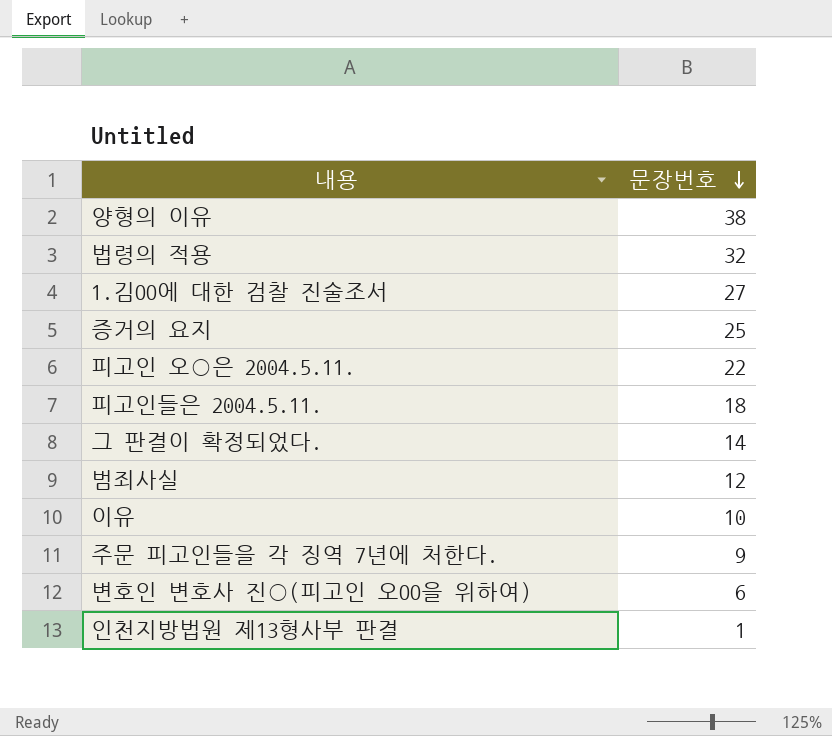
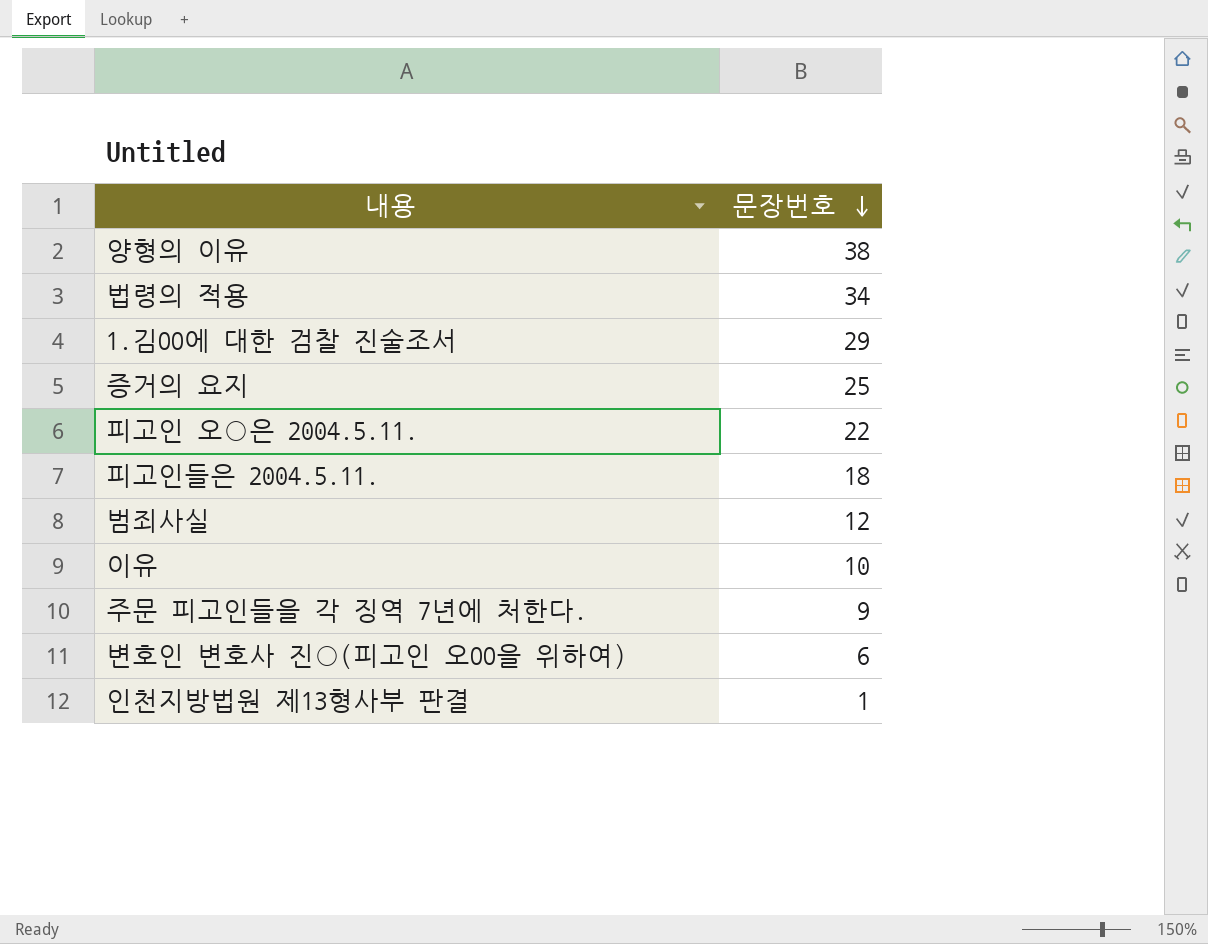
row 그 판결이 확정되었다.: 14 -> none
법령의 적용 | 문장번호: 32 -> 34
1.김OO에 대한 검찰 진술조서 | 문장번호: 27 -> 29

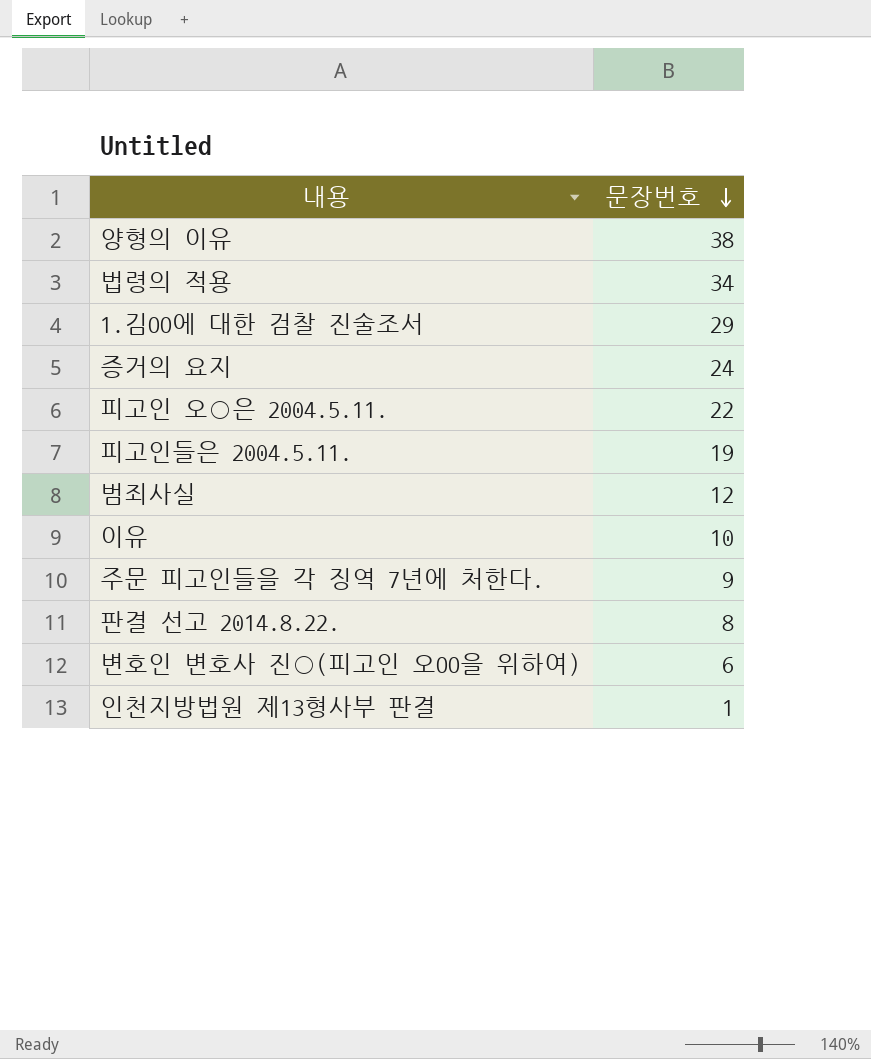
증거의 요지 | 문장번호: 25 -> 24
피고인들은 2004.5.11. | 문장번호: 18 -> 19
row 판결 선고 2014.8.22.: none -> 8

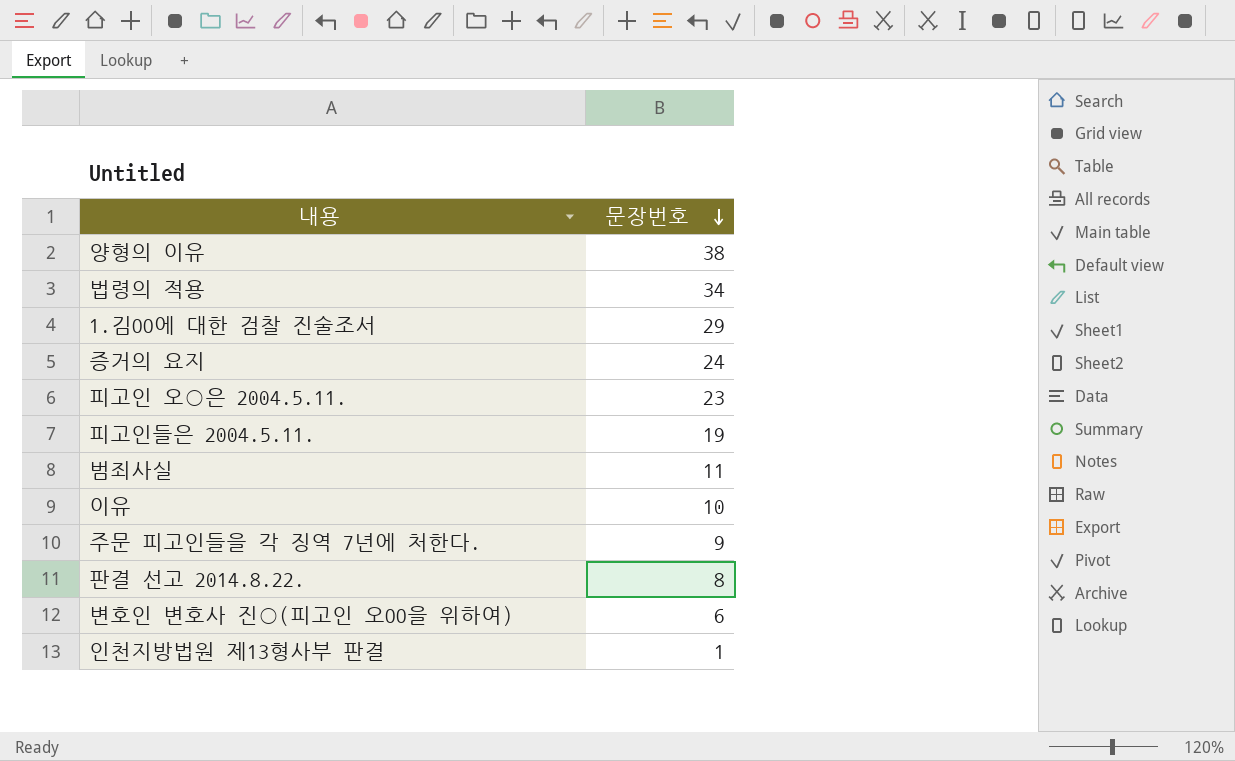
피고인 오○은 2004.5.11. | 문장번호: 22 -> 23
범죄사실 | 문장번호: 12 -> 11

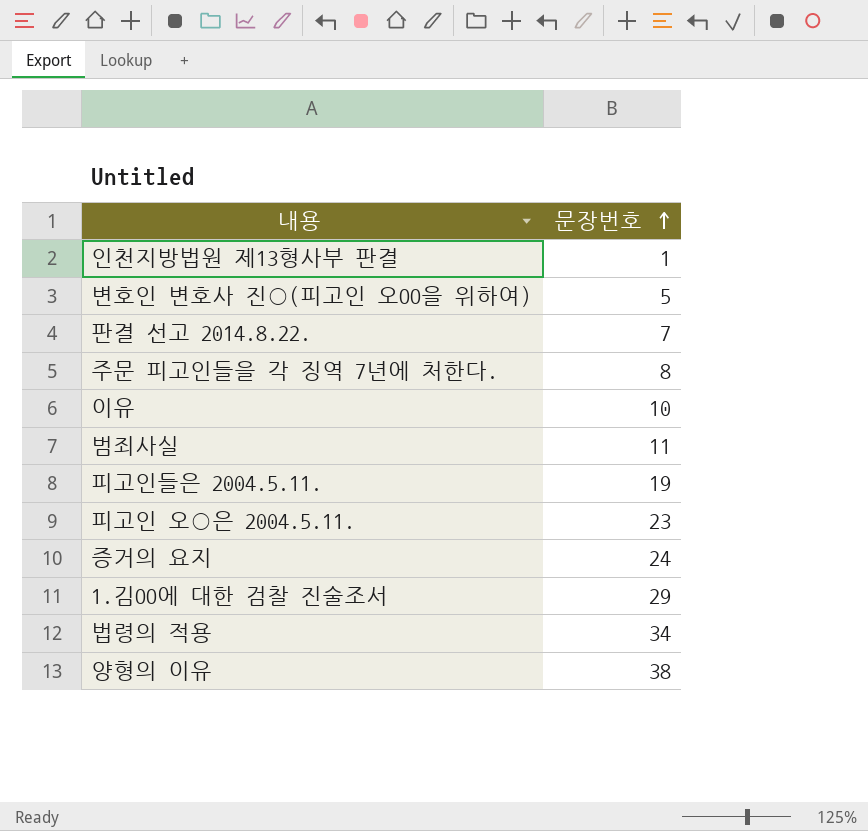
row order: 문장번호 descending -> 문장번호 ascending
변호인 변호사 진○(피고인 오OO을 위하여) | 문장번호: 6 -> 5
판결 선고 2014.8.22. | 문장번호: 8 -> 7
주문 피고인들을 각 징역 7년에 처한다. | 문장번호: 9 -> 8

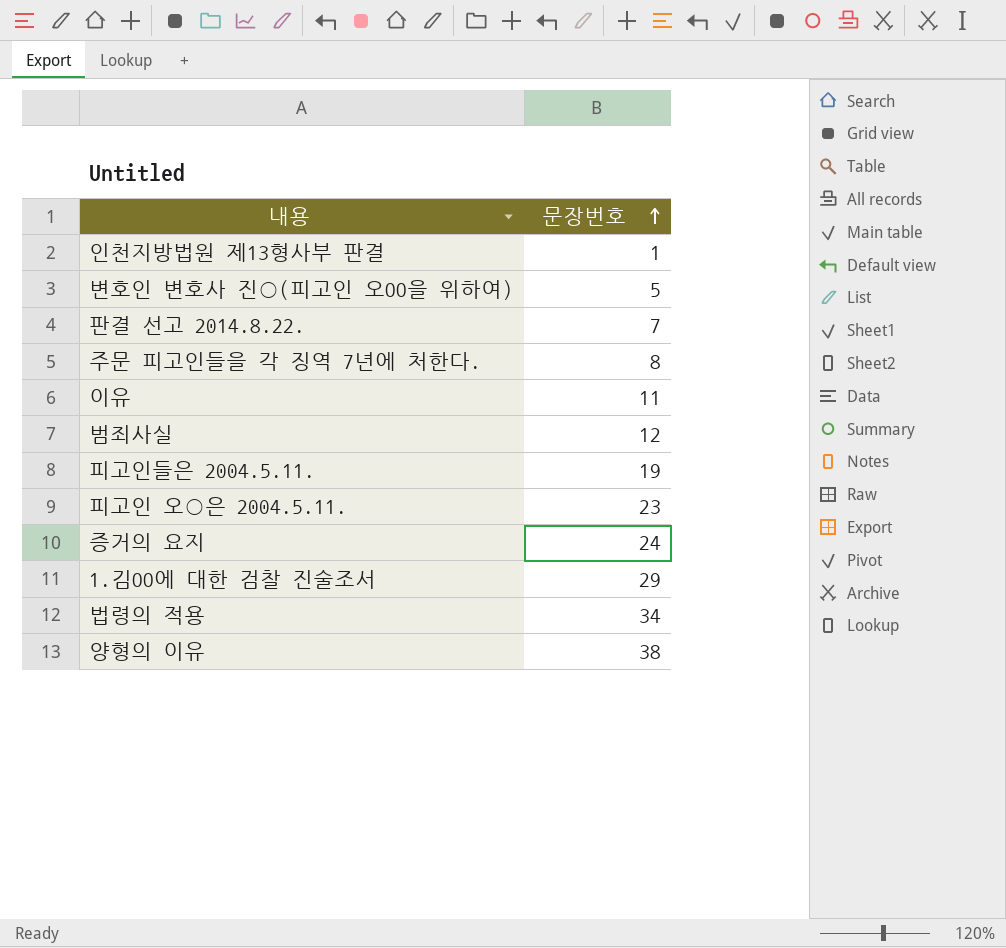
이유 | 문장번호: 10 -> 11
범죄사실 | 문장번호: 11 -> 12

